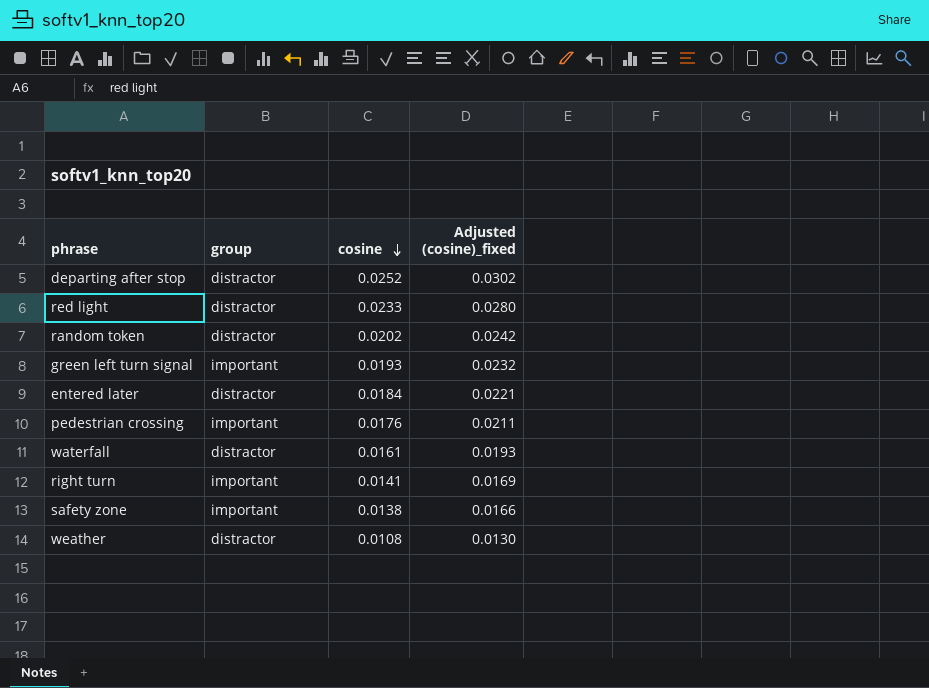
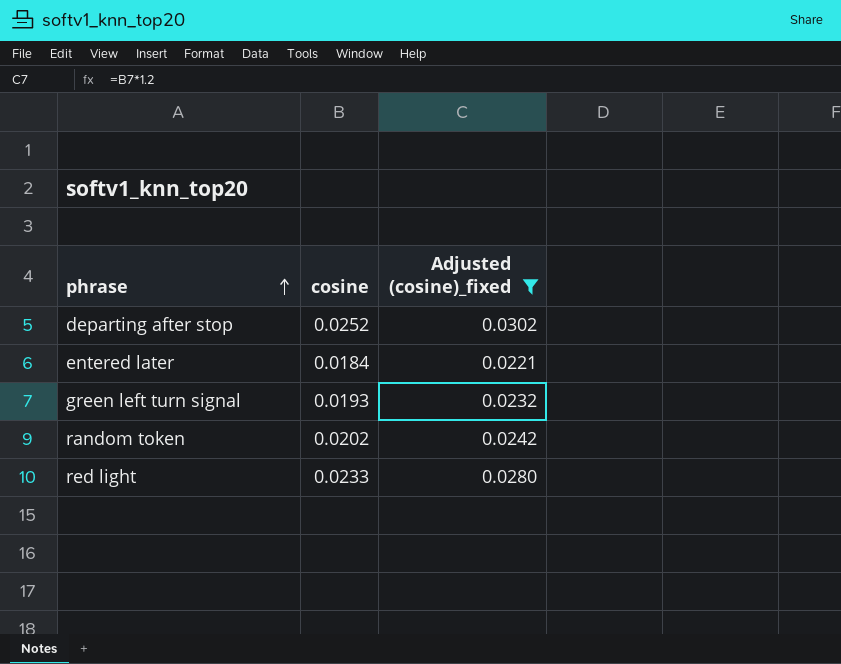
filter: none -> Adjusted (cosine)_fixed >= 0.0221
row order: cosine descending -> phrase ascending
column group | position: 2 -> none

